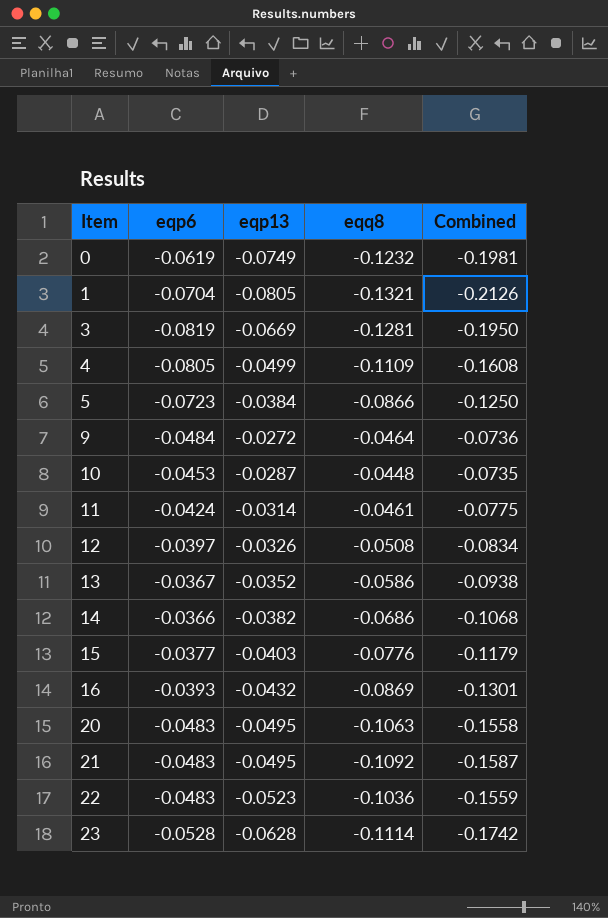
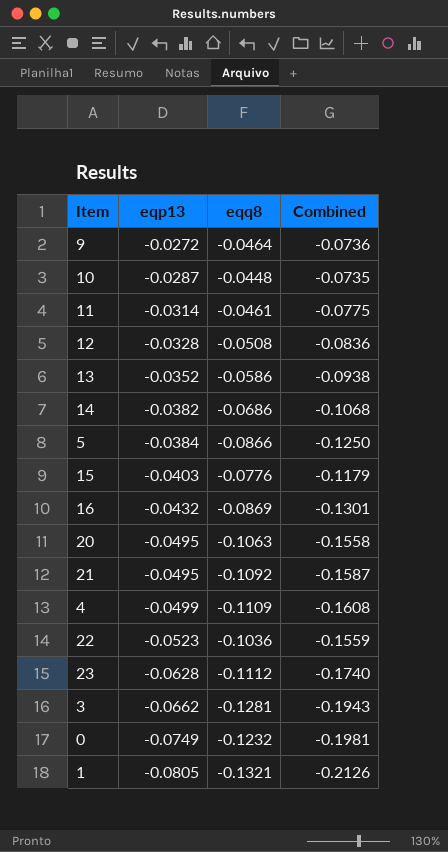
row order: Item ascending -> eqp13 descending
column eqp6 | position: 2 -> none
12 | eqp13: -0.0326 -> -0.0328
12 | Combined: -0.0834 -> -0.0836
23 | eqq8: -0.1114 -> -0.1112
23 | Combined: -0.1742 -> -0.1740
3 | eqp13: -0.0669 -> -0.0662
3 | Combined: -0.1950 -> -0.1943

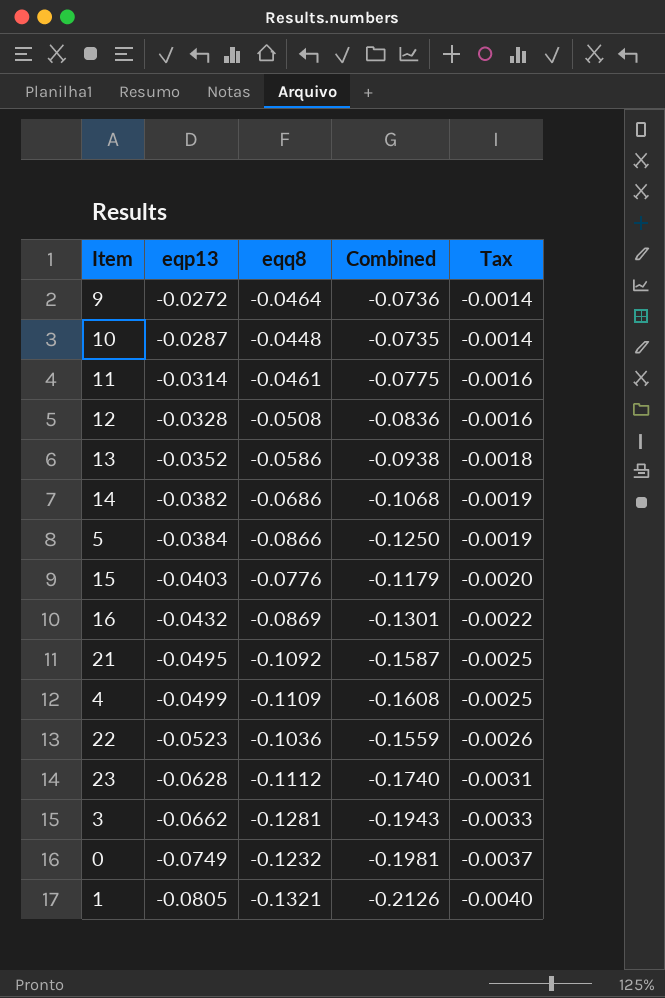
column Tax | formula: none -> [eqp13] * 0.05
row 20: -0.0495 | -0.1063 | -0.1558 -> none

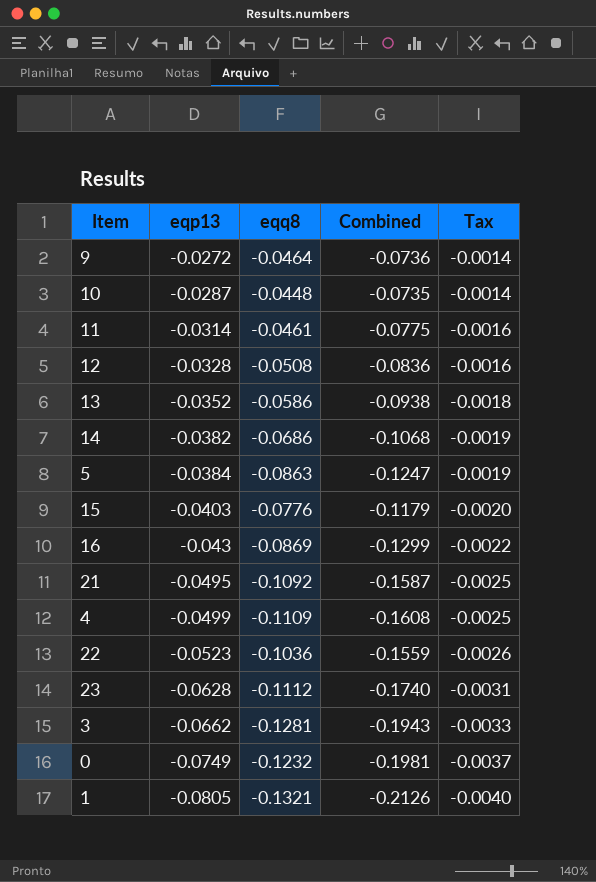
5 | eqq8: -0.0866 -> -0.0863
5 | Combined: -0.1250 -> -0.1247
16 | eqp13: -0.0432 -> -0.043
16 | Combined: -0.1301 -> -0.1299

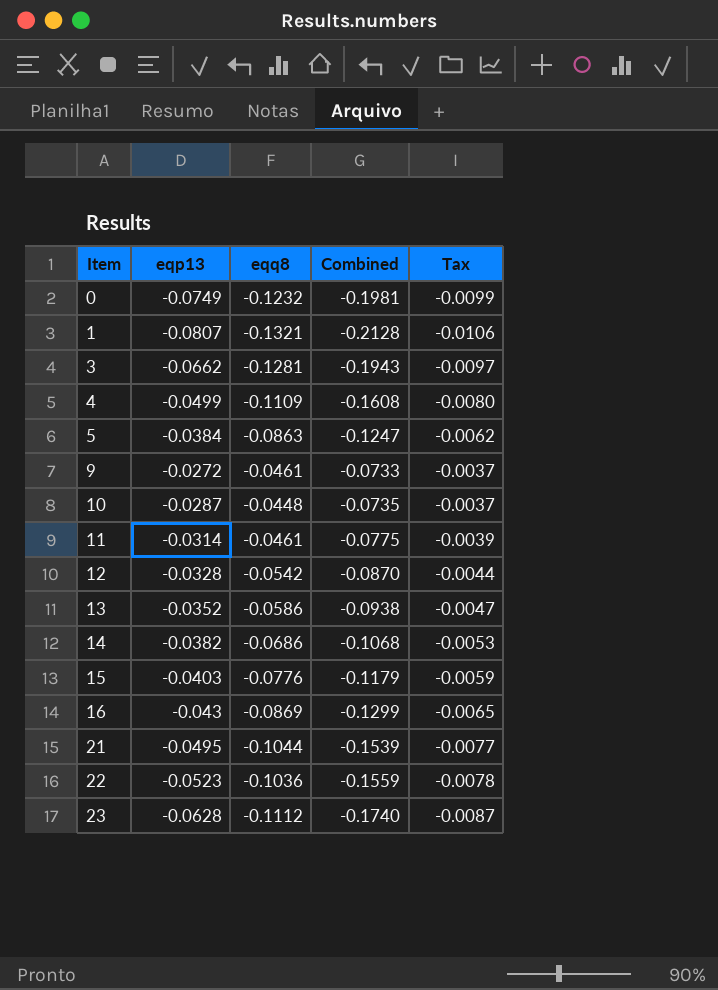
row order: eqp13 descending -> Item ascending
column Tax | formula: [eqp13] * 0.05 -> [Combined] * 0.05
1 | eqp13: -0.0805 -> -0.0807
1 | Combined: -0.2126 -> -0.2128
9 | eqq8: -0.0464 -> -0.0461
9 | Combined: -0.0736 -> -0.0733
12 | eqq8: -0.0508 -> -0.0542
12 | Combined: -0.0836 -> -0.0870
21 | eqq8: -0.1092 -> -0.1044
21 | Combined: -0.1587 -> -0.1539

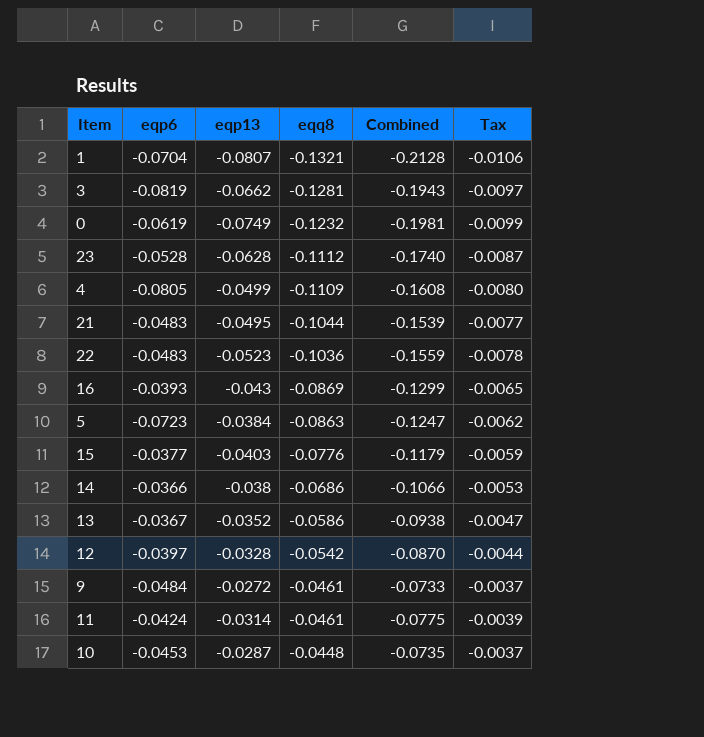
row order: Item ascending -> eqq8 ascending
column eqp6 | position: none -> 2
14 | eqp13: -0.0382 -> -0.038
14 | Combined: -0.1068 -> -0.1066

